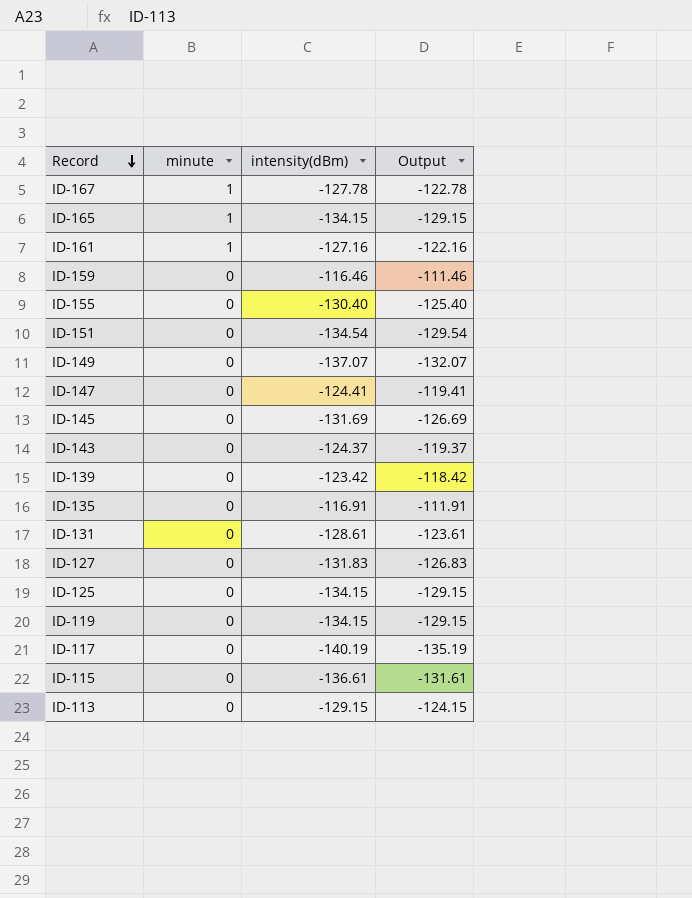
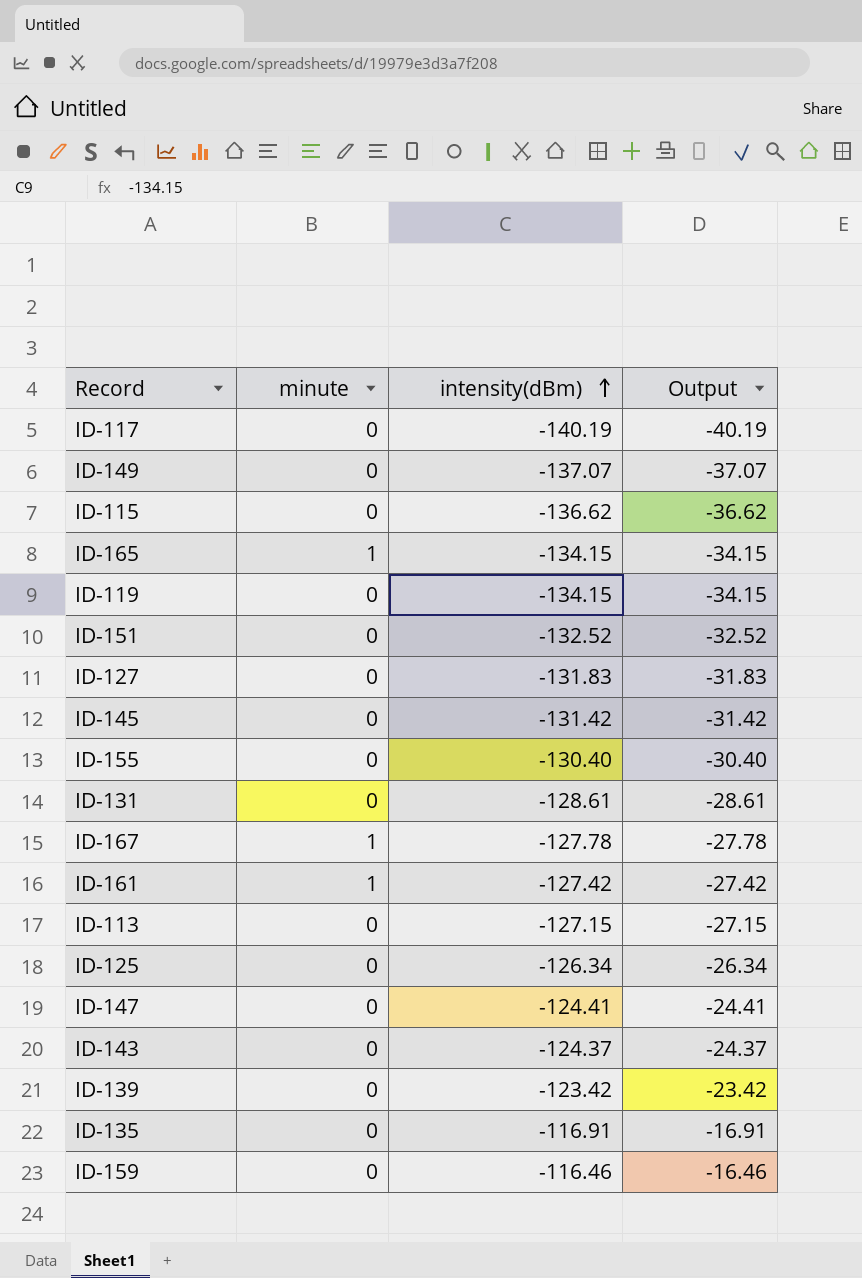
row order: Record descending -> intensity(dBm) ascending
column Output | formula: [intensity(dBm)] + 5 -> [intensity(dBm)] + 100
ID-115 | intensity(dBm): -136.61 -> -136.62
ID-151 | intensity(dBm): -134.54 -> -132.52
ID-145 | intensity(dBm): -131.69 -> -131.42
ID-161 | intensity(dBm): -127.16 -> -127.42
ID-113 | intensity(dBm): -129.15 -> -127.15
ID-125 | intensity(dBm): -134.15 -> -126.34

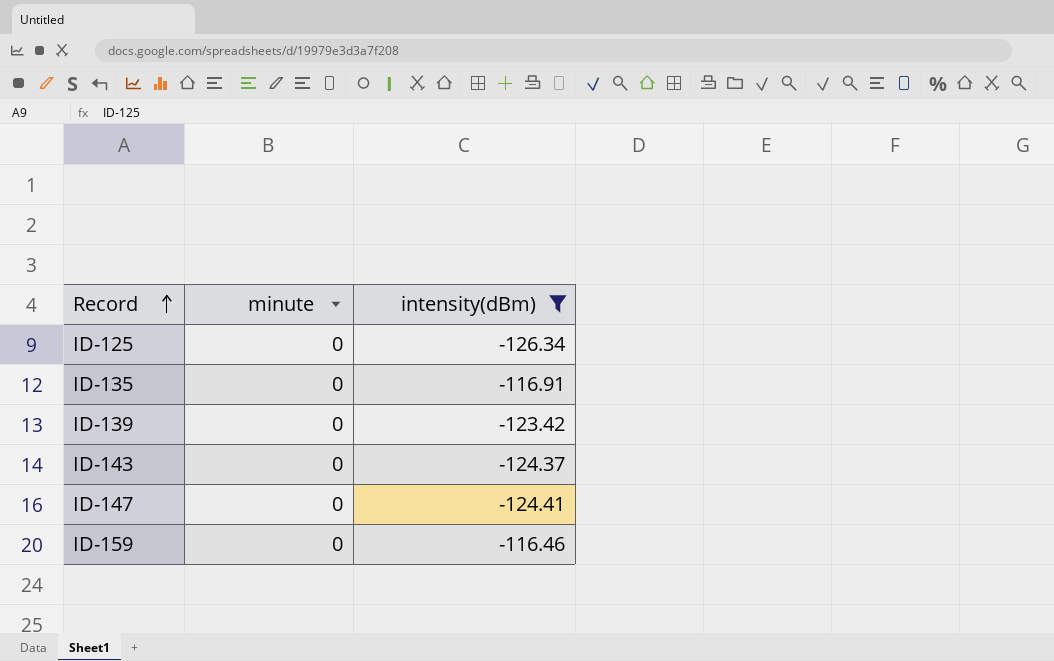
filter: none -> intensity(dBm) >= -126.34
row order: intensity(dBm) ascending -> Record ascending
column Output | formula: [intensity(dBm)] + 100 -> none

